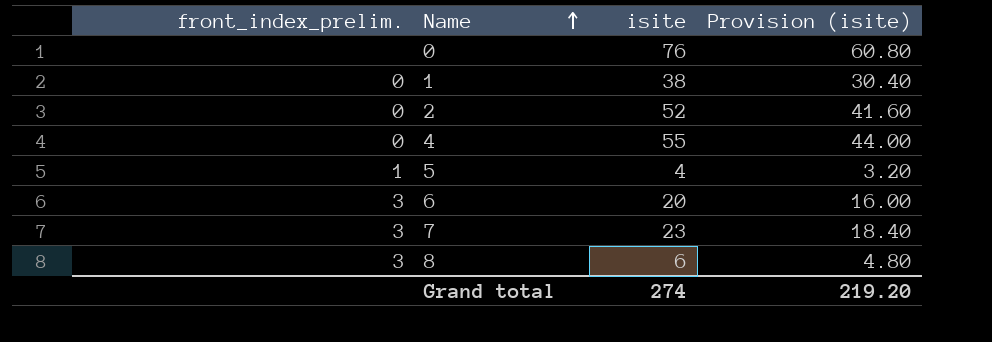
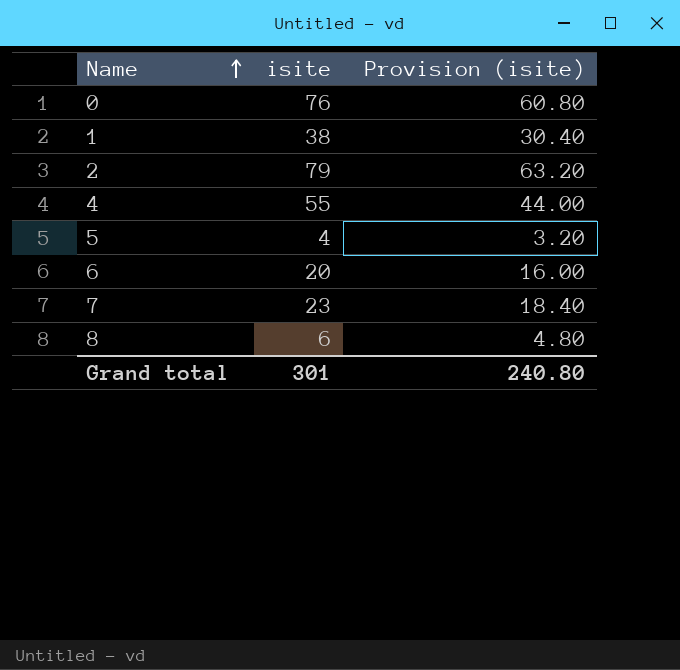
column front_index_prelim. | position: 1 -> none
2 | isite: 52 -> 79
2 | Provision (isite): 41.60 -> 63.20
Grand total | isite: 274 -> 301
Grand total | Provision (isite): 219.20 -> 240.80

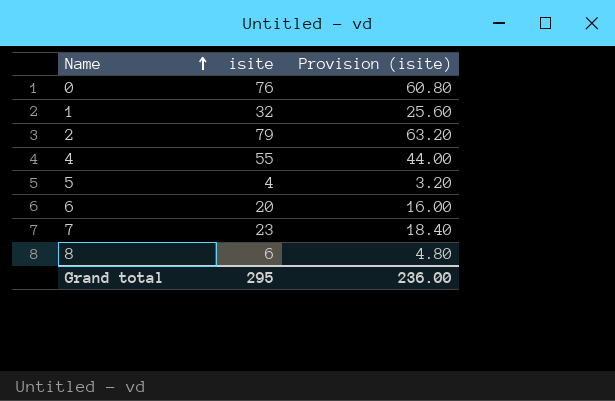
1 | isite: 38 -> 32
1 | Provision (isite): 30.40 -> 25.60
Grand total | isite: 301 -> 295
Grand total | Provision (isite): 240.80 -> 236.00

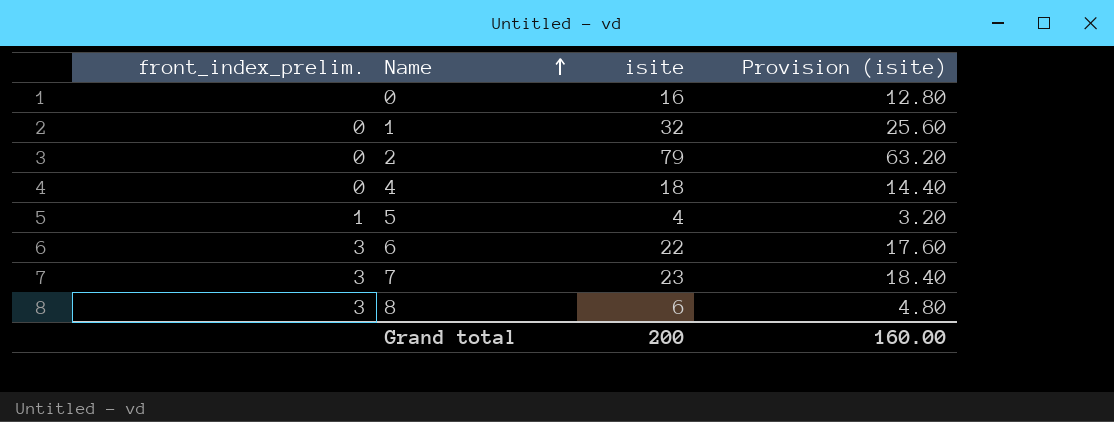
column front_index_prelim. | position: none -> 1
0 | isite: 76 -> 16
0 | Provision (isite): 60.80 -> 12.80
4 | isite: 55 -> 18
4 | Provision (isite): 44.00 -> 14.40
6 | isite: 20 -> 22
6 | Provision (isite): 16.00 -> 17.60
Grand total | isite: 295 -> 200
Grand total | Provision (isite): 236.00 -> 160.00

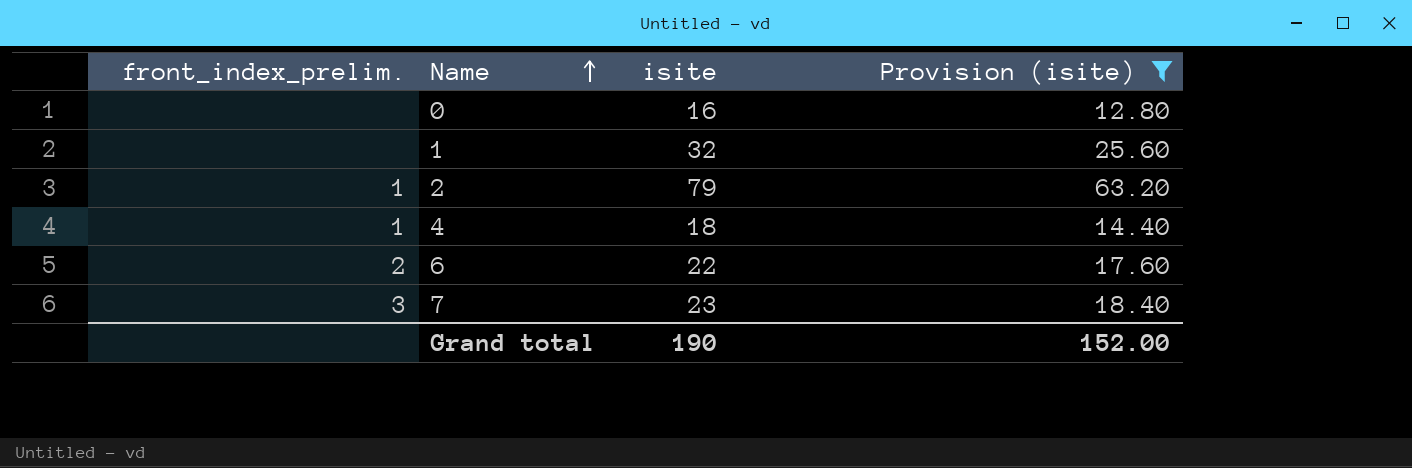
filter: none -> Provision (isite) >= 12.80
1 | front_index_prelim.: 0 -> none
2 | front_index_prelim.: 0 -> 1
4 | front_index_prelim.: 0 -> 1
6 | front_index_prelim.: 3 -> 2
Grand total | isite: 200 -> 190
Grand total | Provision (isite): 160.00 -> 152.00

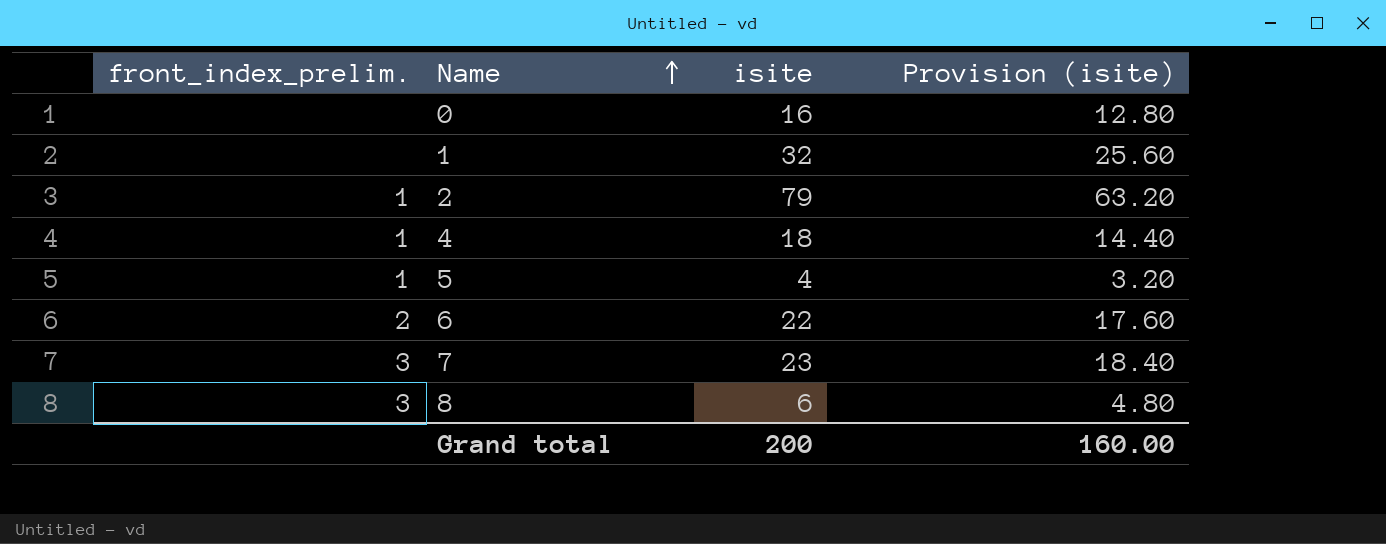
filter: Provision (isite) >= 12.80 -> none
Grand total | isite: 190 -> 200
Grand total | Provision (isite): 152.00 -> 160.00

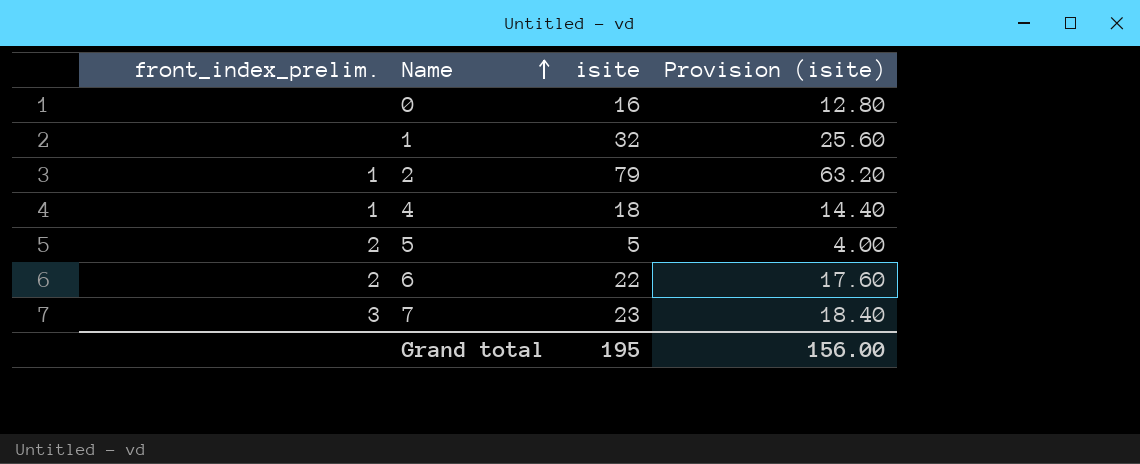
row 8: 3 | 6 | 4.80 -> none
5 | front_index_prelim.: 1 -> 2
5 | isite: 4 -> 5
5 | Provision (isite): 3.20 -> 4.00
Grand total | isite: 200 -> 195
Grand total | Provision (isite): 160.00 -> 156.00

